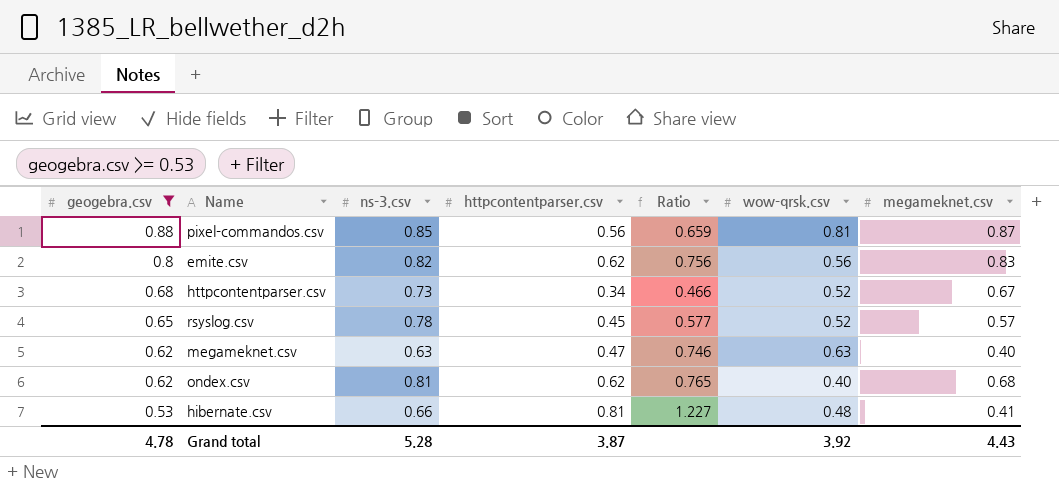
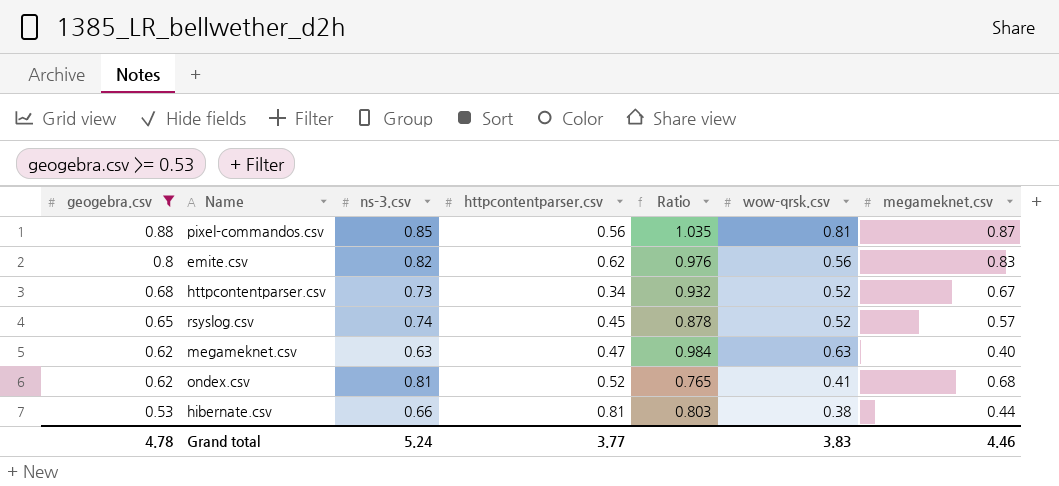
column Ratio | formula: [httpcontentparser.csv] / [ns-3.csv] -> [geogebra.csv] / [ns-3.csv]
rsyslog.csv | ns-3.csv: 0.78 -> 0.74
ondex.csv | httpcontentparser.csv: 0.62 -> 0.52
ondex.csv | wow-qrsk.csv: 0.40 -> 0.41
hibernate.csv | wow-qrsk.csv: 0.48 -> 0.38
hibernate.csv | megameknet.csv: 0.41 -> 0.44
Grand total | ns-3.csv: 5.28 -> 5.24
Grand total | httpcontentparser.csv: 3.87 -> 3.77
Grand total | wow-qrsk.csv: 3.92 -> 3.83
Grand total | megameknet.csv: 4.43 -> 4.46

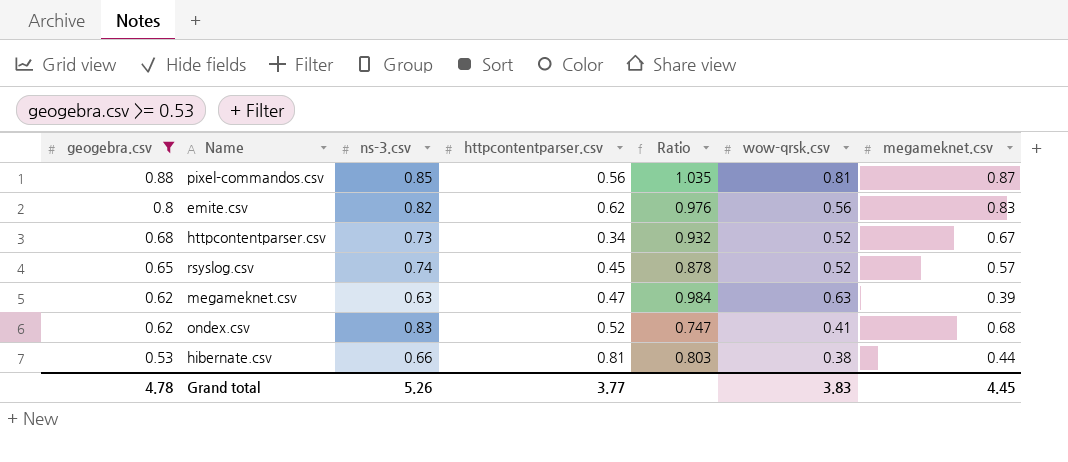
megameknet.csv | megameknet.csv: 0.40 -> 0.39
ondex.csv | ns-3.csv: 0.81 -> 0.83
ondex.csv | Ratio: 0.765 -> 0.747
Grand total | ns-3.csv: 5.24 -> 5.26
Grand total | megameknet.csv: 4.46 -> 4.45

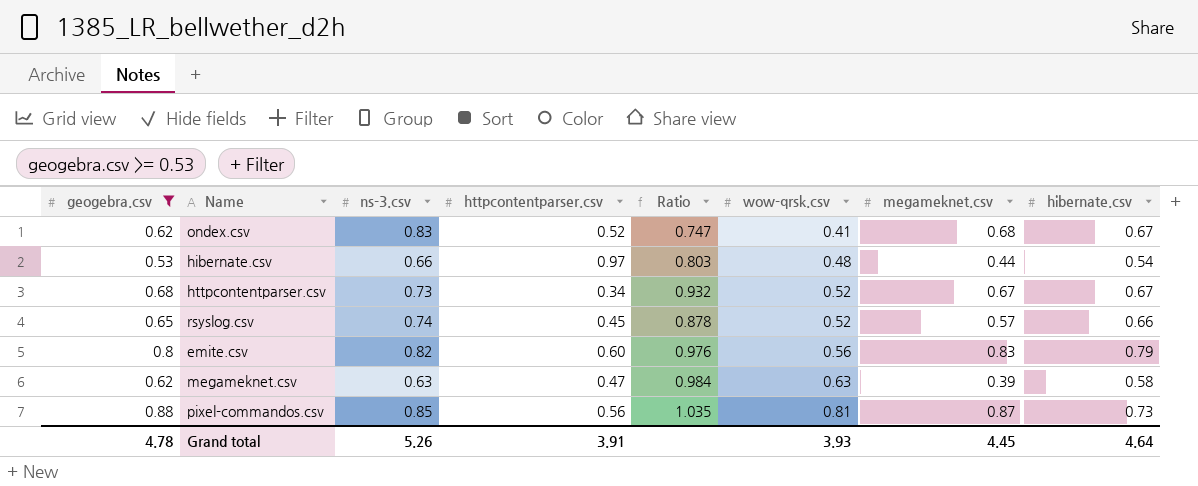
row order: geogebra.csv descending -> wow-qrsk.csv ascending
column hibernate.csv | position: none -> 8
hibernate.csv | httpcontentparser.csv: 0.81 -> 0.97
hibernate.csv | wow-qrsk.csv: 0.38 -> 0.48
emite.csv | httpcontentparser.csv: 0.62 -> 0.60
Grand total | httpcontentparser.csv: 3.77 -> 3.91
Grand total | wow-qrsk.csv: 3.83 -> 3.93

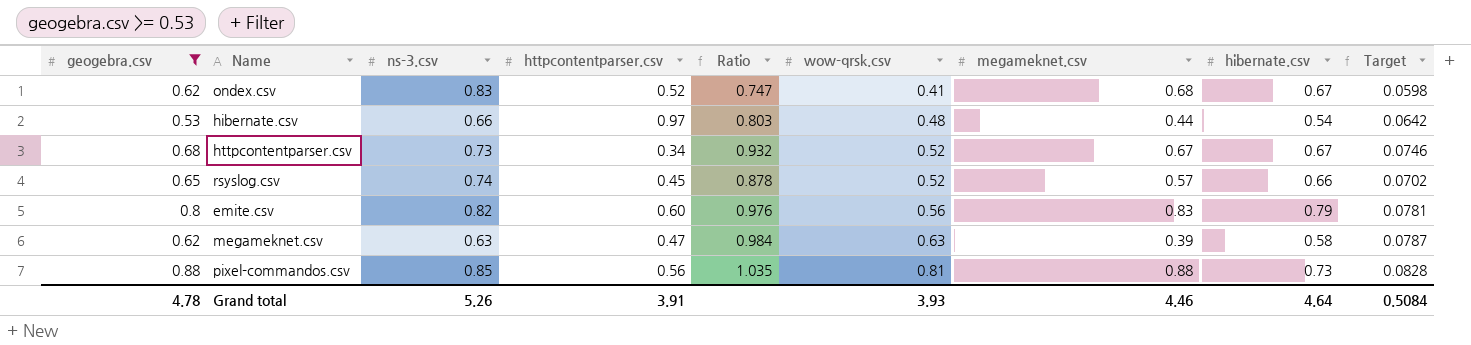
column Target | formula: none -> [Ratio] * 0.08
pixel-commandos.csv | megameknet.csv: 0.87 -> 0.88
Grand total | megameknet.csv: 4.45 -> 4.46

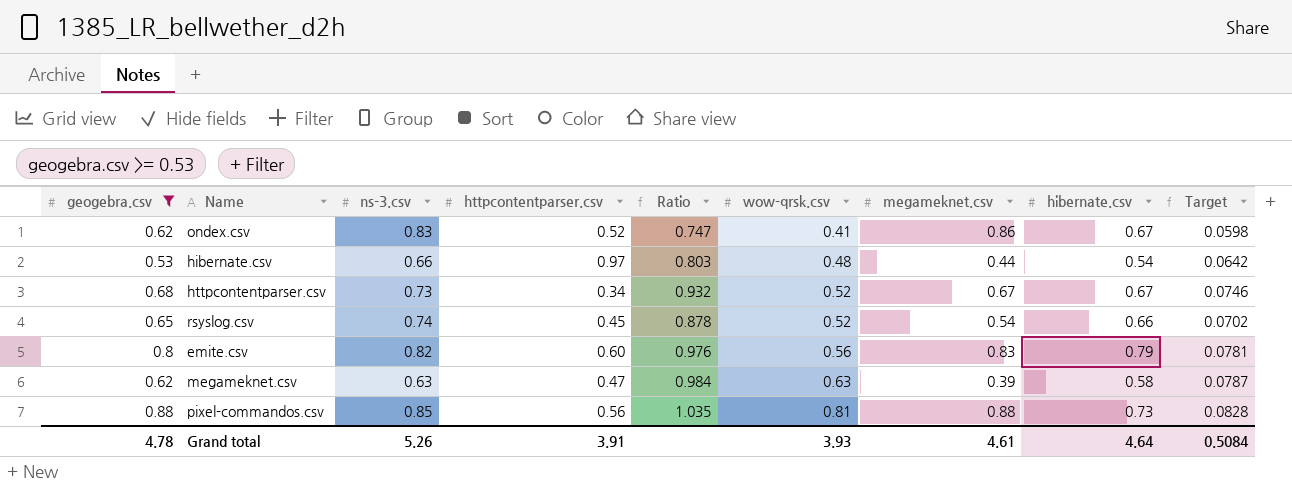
ondex.csv | megameknet.csv: 0.68 -> 0.86
rsyslog.csv | megameknet.csv: 0.57 -> 0.54
Grand total | megameknet.csv: 4.46 -> 4.61

